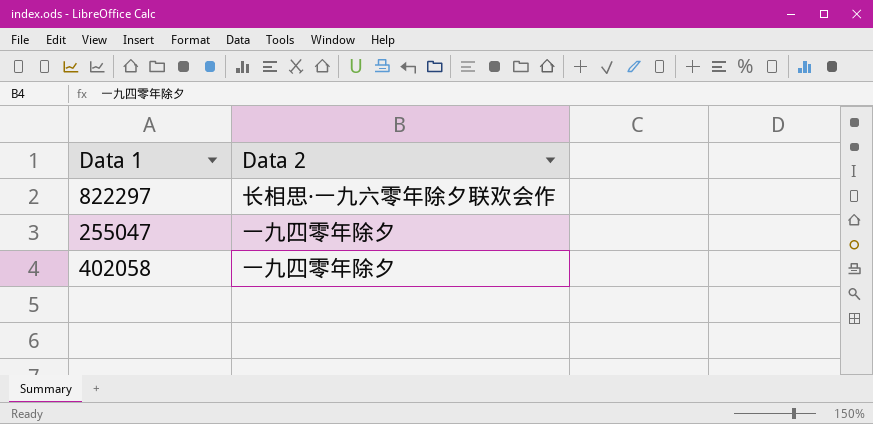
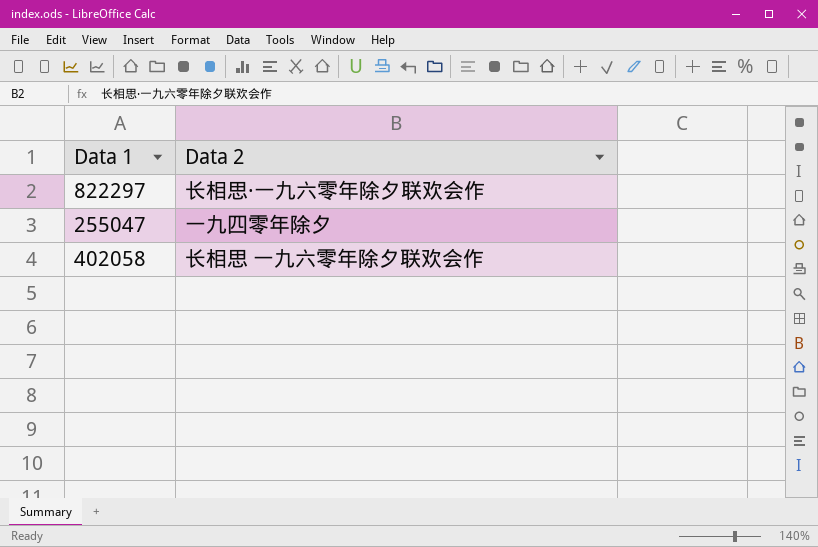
402058 | Data 2: 一九四零年除夕 -> 长相思 一九六零年除夕联欢会作

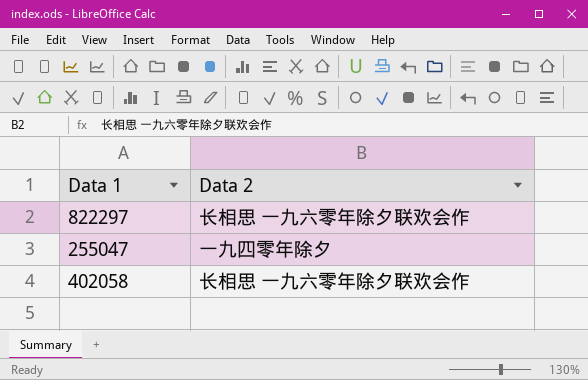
822297 | Data 2: 长相思·一九六零年除夕联欢会作 -> 长相思 一九六零年除夕联欢会作

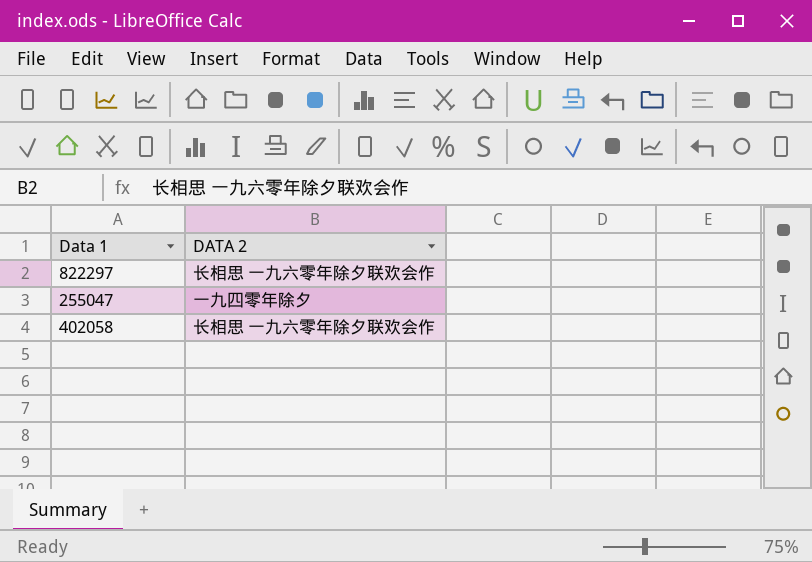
column name: Data 2 -> DATA 2

